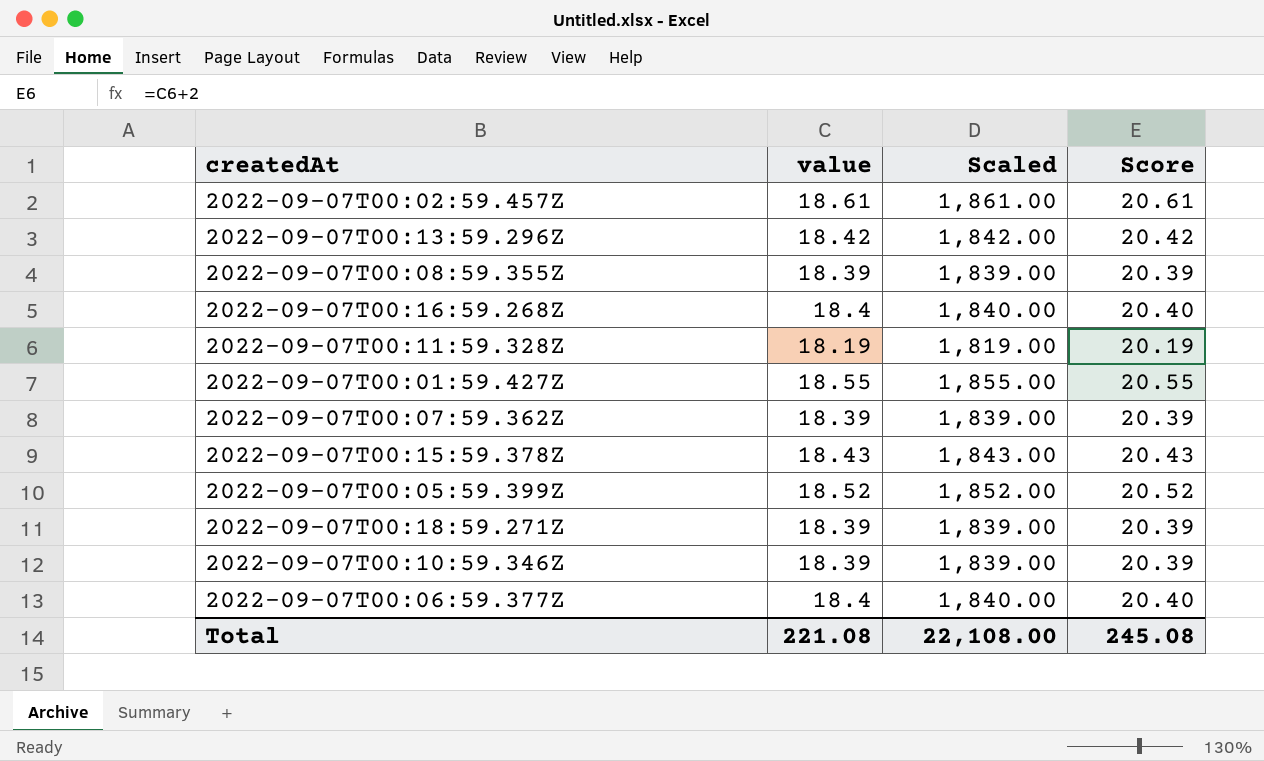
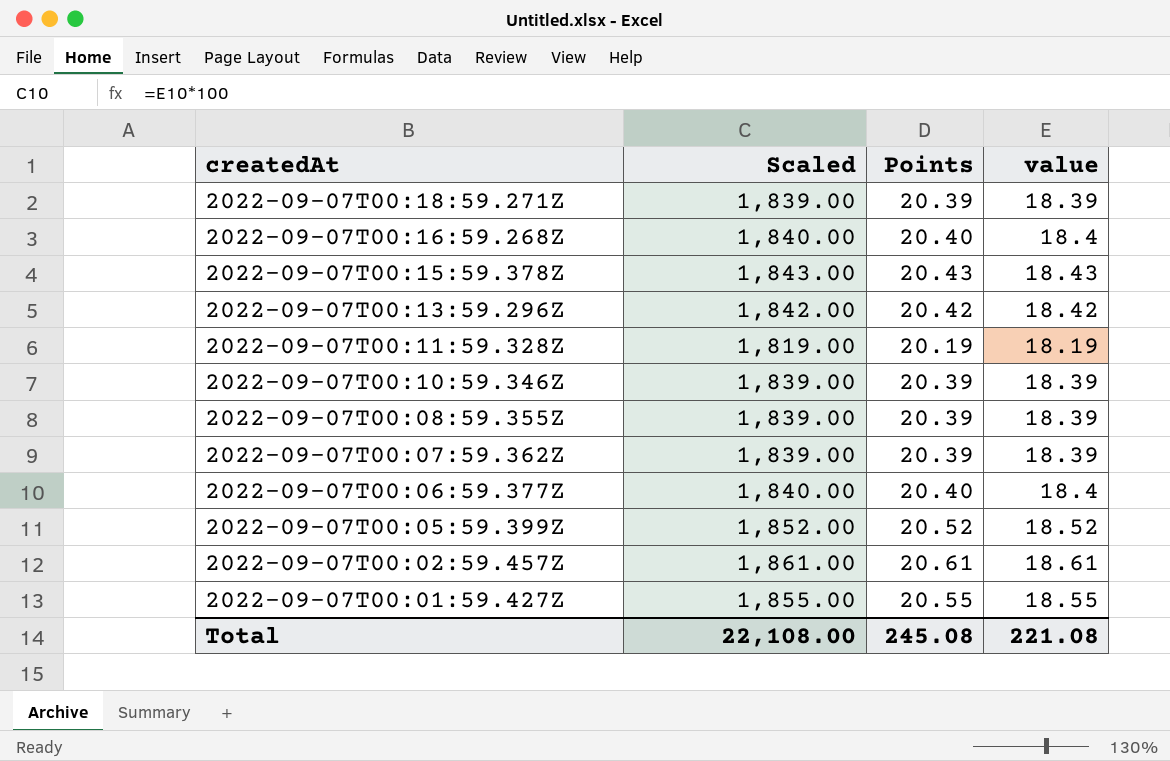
row order: none -> createdAt descending
column name: Score -> Points
column value | position: 2 -> 4

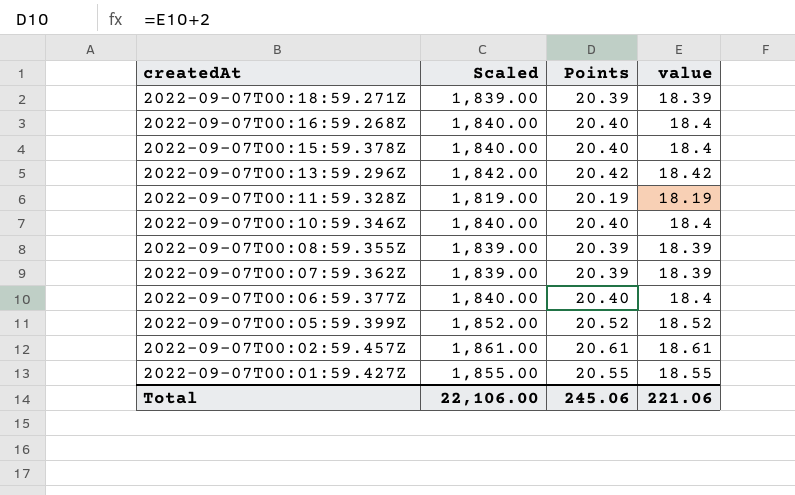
2022-09-07T00:15:59.378Z | Scaled: 1,843.00 -> 1,840.00
2022-09-07T00:15:59.378Z | Points: 20.43 -> 20.40
2022-09-07T00:15:59.378Z | value: 18.43 -> 18.4
2022-09-07T00:10:59.346Z | Scaled: 1,839.00 -> 1,840.00
2022-09-07T00:10:59.346Z | Points: 20.39 -> 20.40
2022-09-07T00:10:59.346Z | value: 18.39 -> 18.4
Total | Scaled: 22,108.00 -> 22,106.00
Total | Points: 245.08 -> 245.06
Total | value: 221.08 -> 221.06

